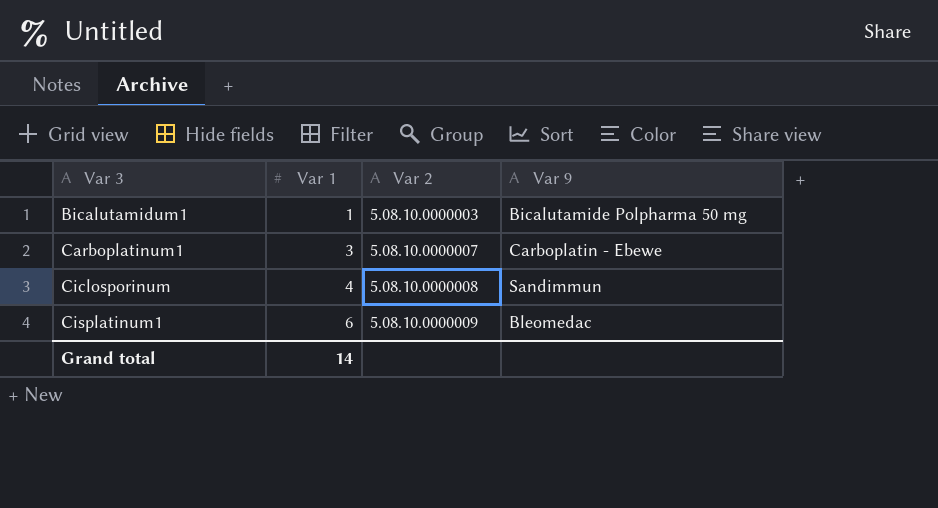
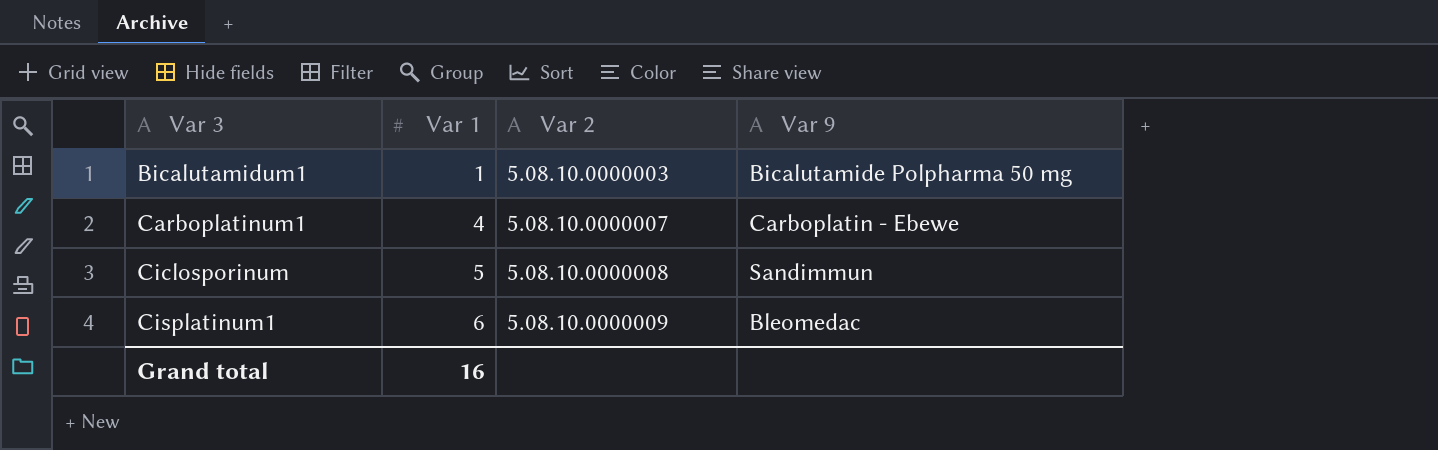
Carboplatinum1 | Var 1: 3 -> 4
Ciclosporinum | Var 1: 4 -> 5
Grand total | Var 1: 14 -> 16

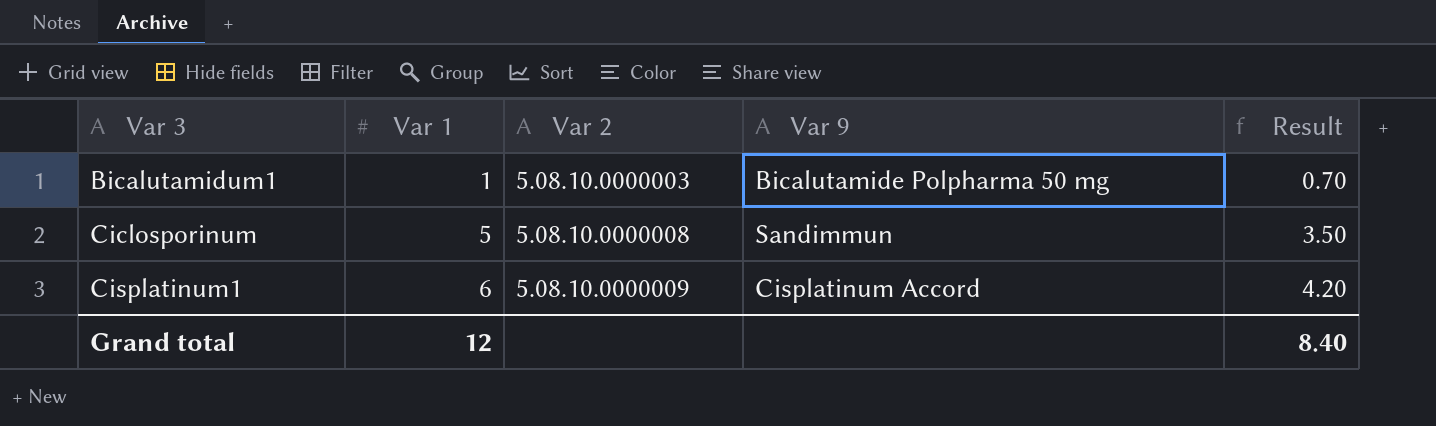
column Result | formula: none -> [Var 1] * 0.7
row Carboplatinum1: 4 | 5.08.10.0000007 | Carboplatin - Ebewe -> none
Cisplatinum1 | Var 9: Bleomedac -> Cisplatinum Accord
Grand total | Var 1: 16 -> 12

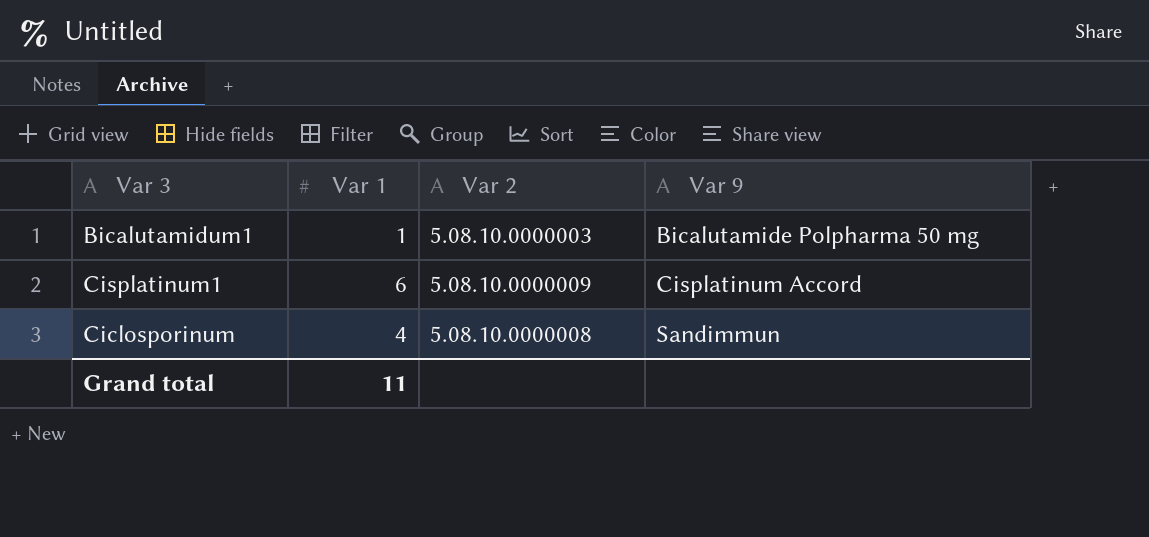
row order: Var 3 ascending -> Var 9 ascending
column Result | formula: [Var 1] * 0.7 -> none
Ciclosporinum | Var 1: 5 -> 4
Grand total | Var 1: 12 -> 11

